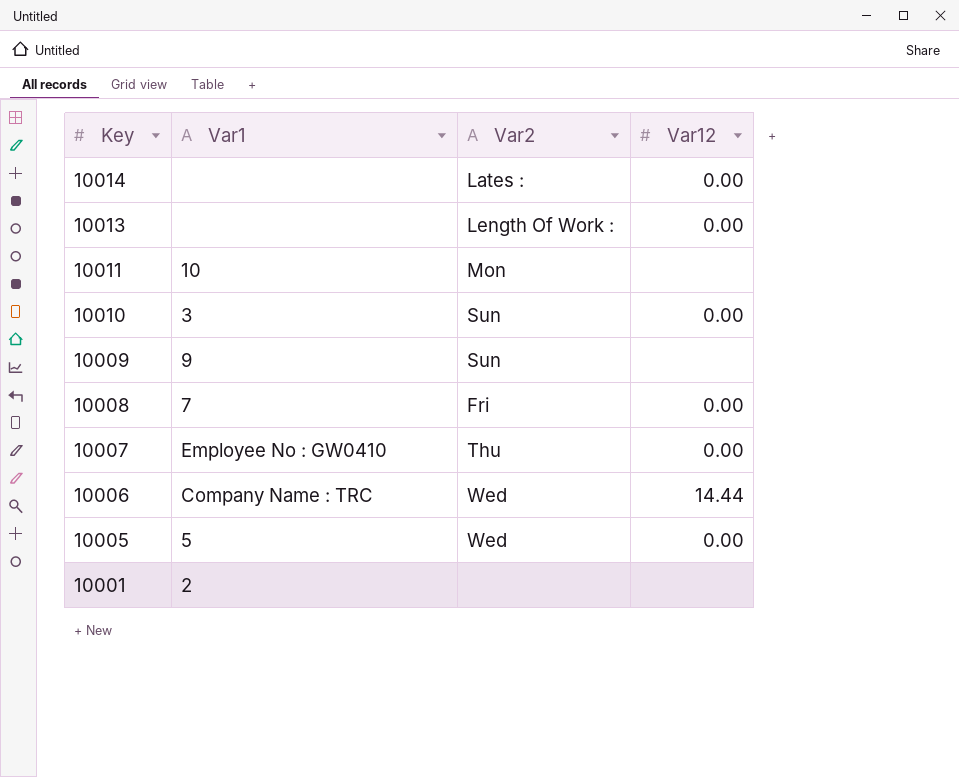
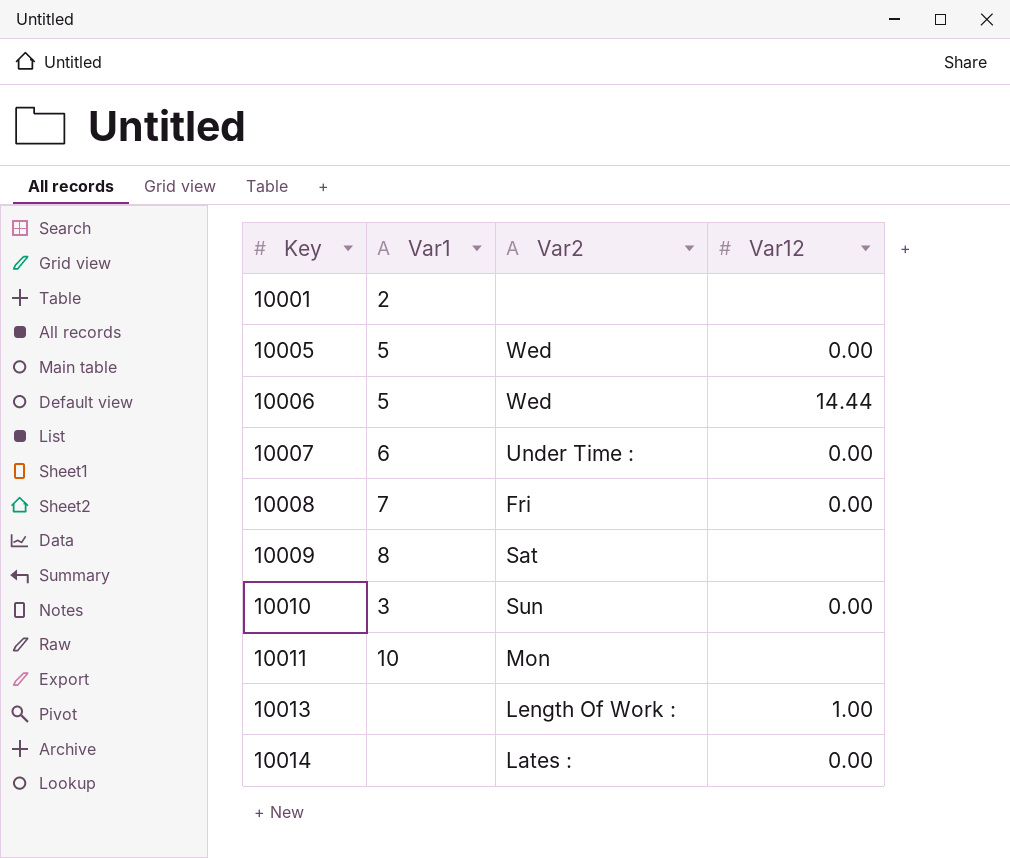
row order: Key descending -> Key ascending
10006 | Var1: Company Name : TRC -> 5
10007 | Var1: Employee No : GW0410 -> 6
10007 | Var2: Thu -> Under Time :
10009 | Var1: 9 -> 8
10009 | Var2: Sun -> Sat
10013 | Var12: 0.00 -> 1.00

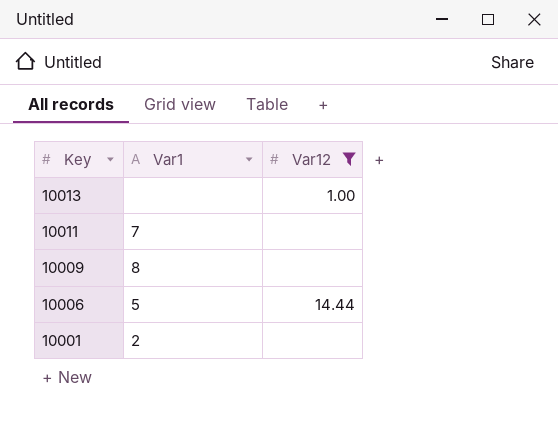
filter: none -> Var12 != 0.00
row order: Key ascending -> Key descending
column Var2 | position: 3 -> none
10011 | Var1: 10 -> 7

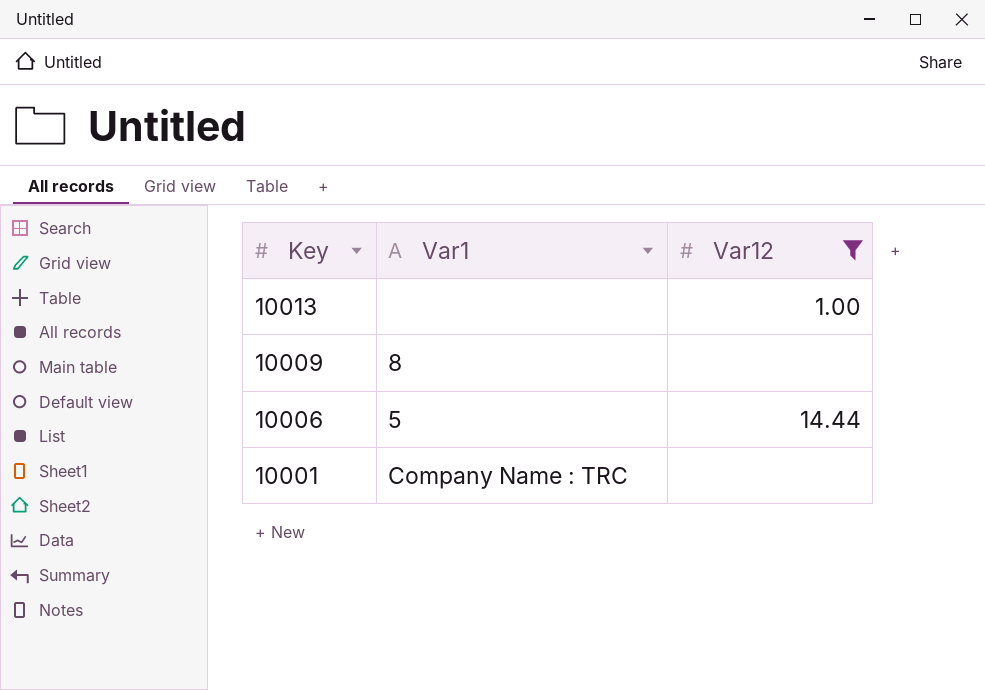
row 10011: 7 | none -> none
10001 | Var1: 2 -> Company Name : TRC

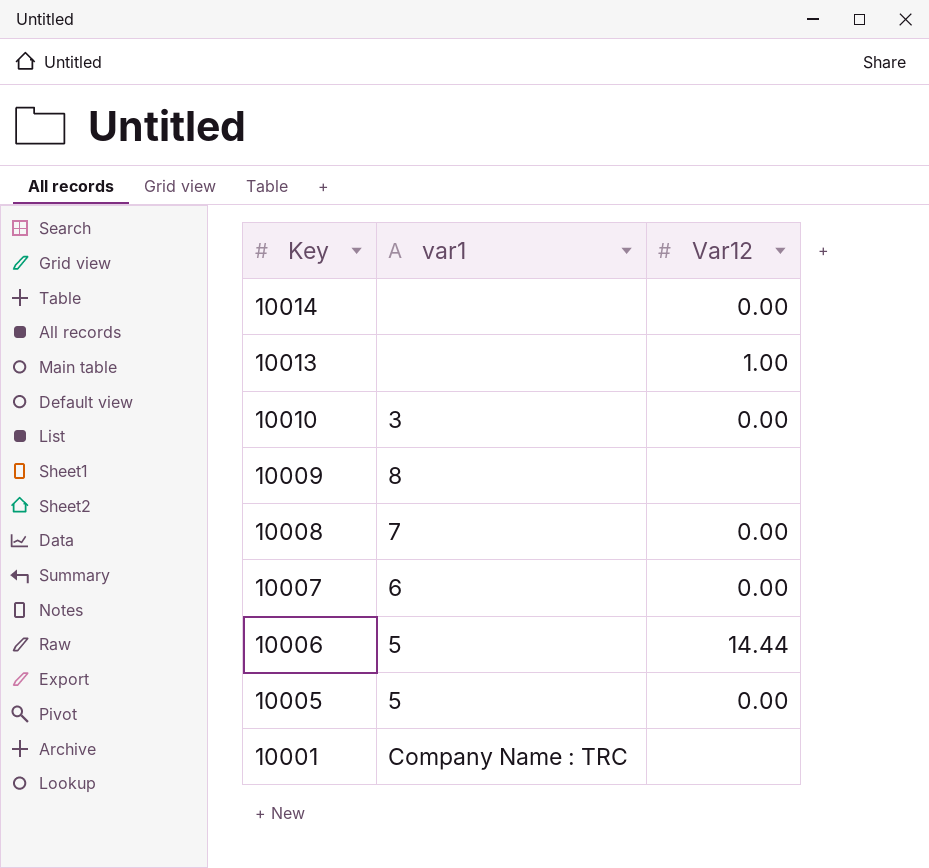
filter: Var12 != 0.00 -> none
column name: Var1 -> var1

